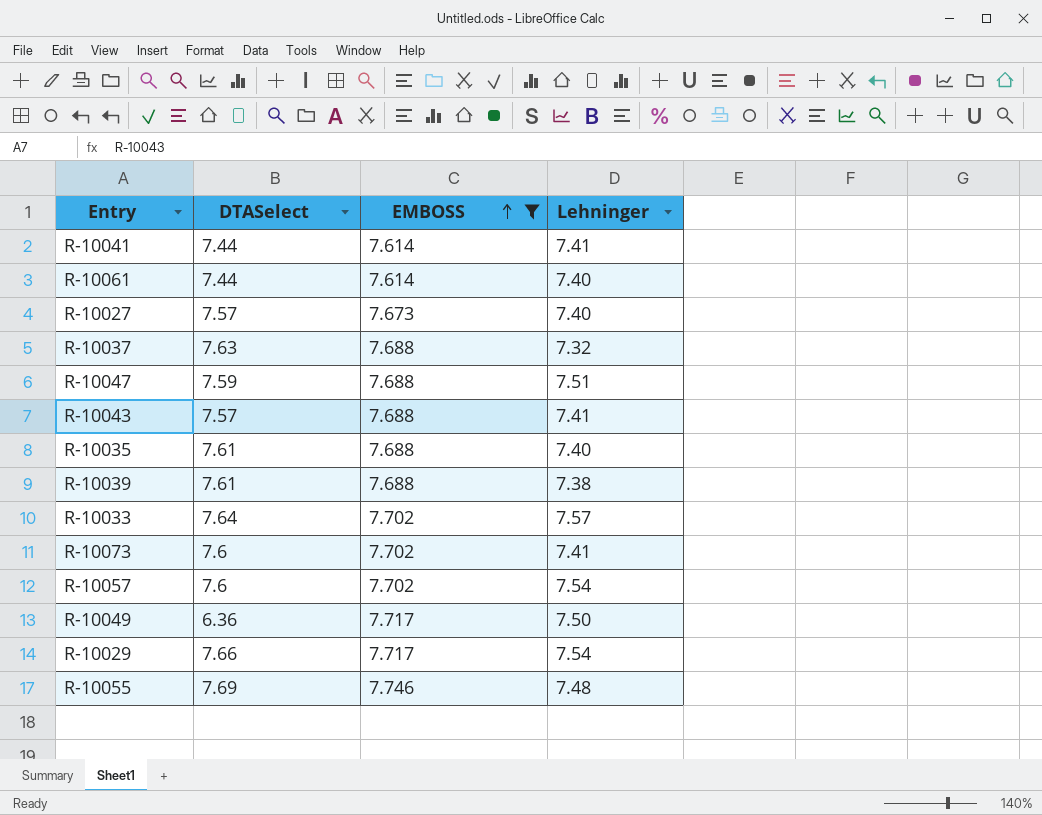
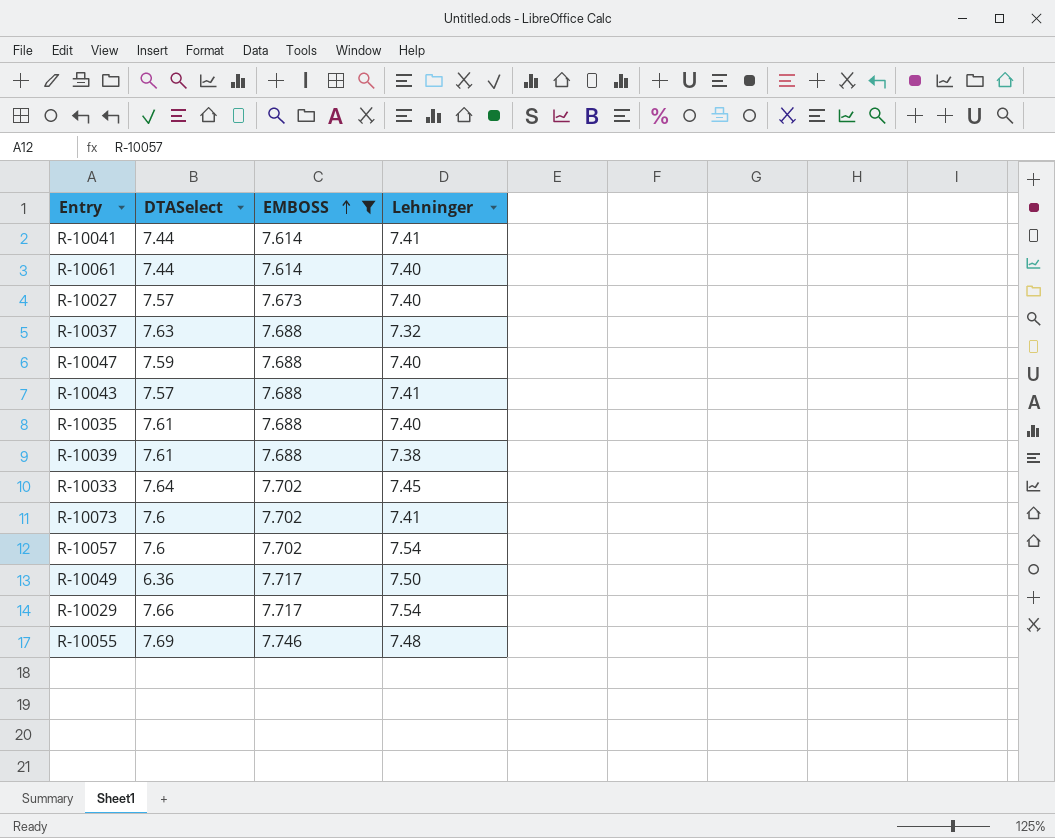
R-10047 | Lehninger: 7.51 -> 7.40
R-10033 | Lehninger: 7.57 -> 7.45

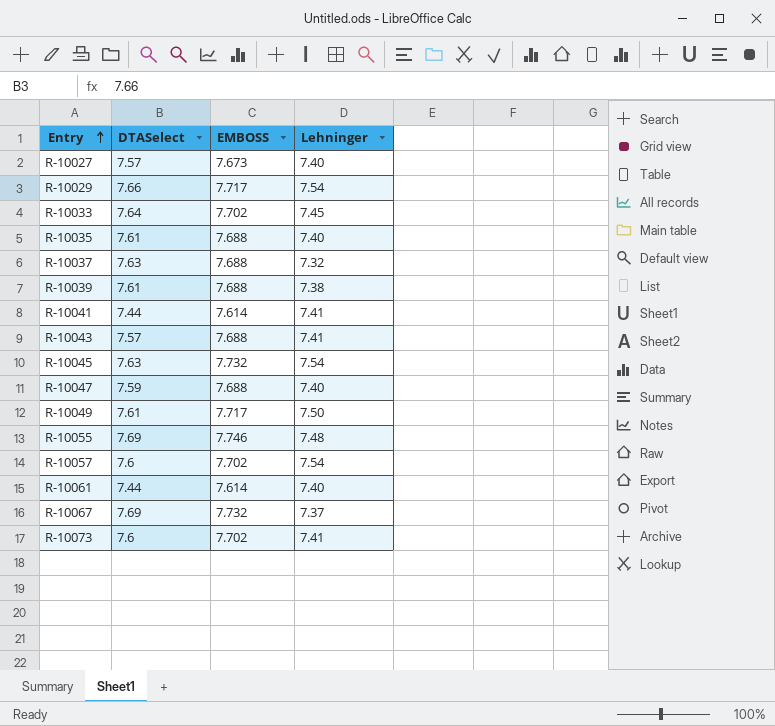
filter: EMBOSS != 7.732 -> none
row order: EMBOSS ascending -> Entry ascending
R-10049 | DTASelect: 6.36 -> 7.61

